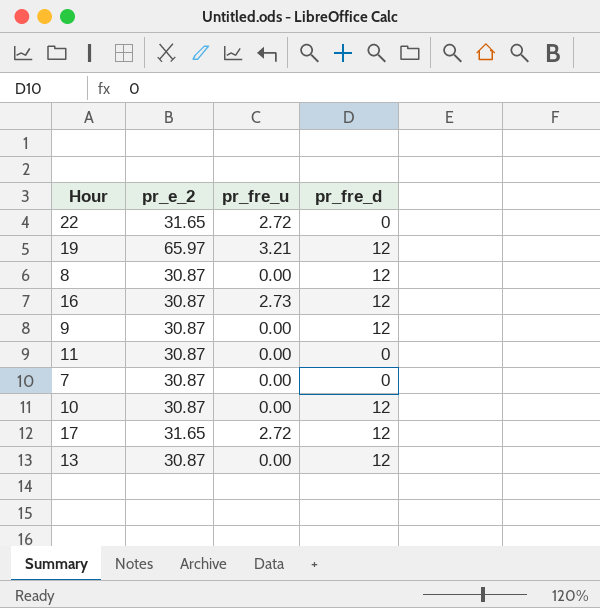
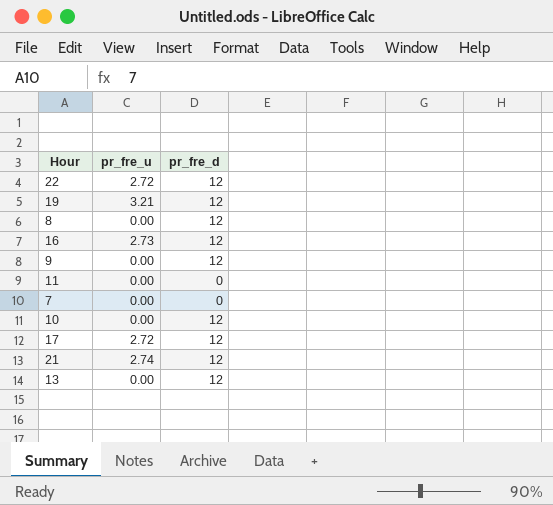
column pr_e_2 | position: 2 -> none
22 | pr_fre_d: 0 -> 12
row 21: none -> 2.74 | 12

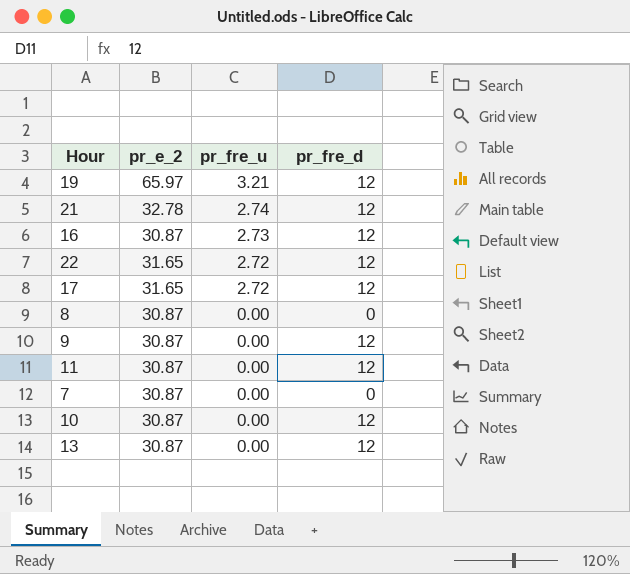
row order: none -> pr_fre_u descending
column pr_e_2 | position: none -> 2
8 | pr_fre_d: 12 -> 0
11 | pr_fre_d: 0 -> 12

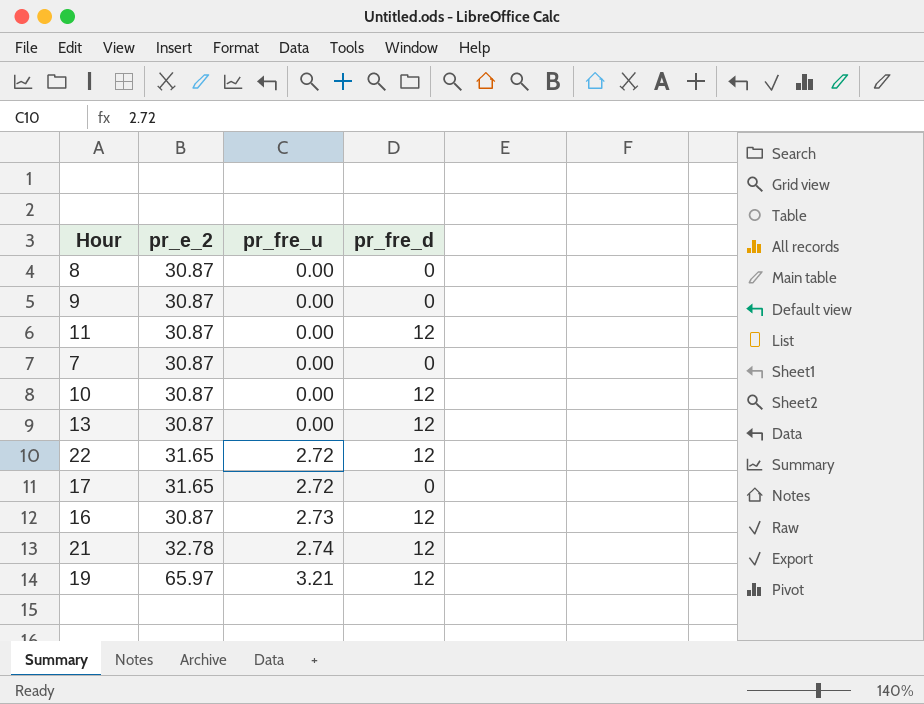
row order: pr_fre_u descending -> pr_fre_u ascending
9 | pr_fre_d: 12 -> 0
17 | pr_fre_d: 12 -> 0

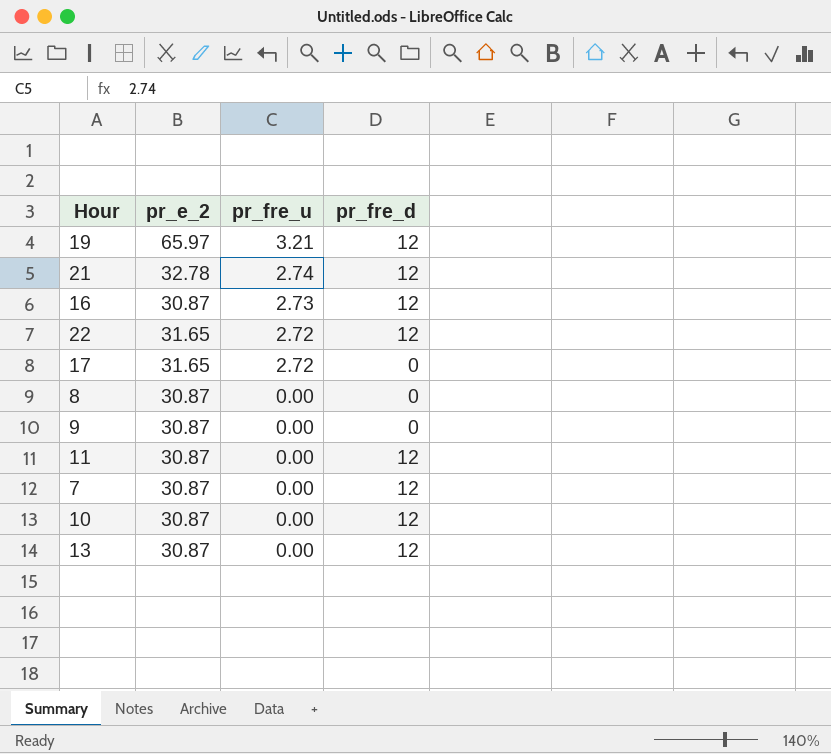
row order: pr_fre_u ascending -> pr_fre_u descending
7 | pr_fre_d: 0 -> 12

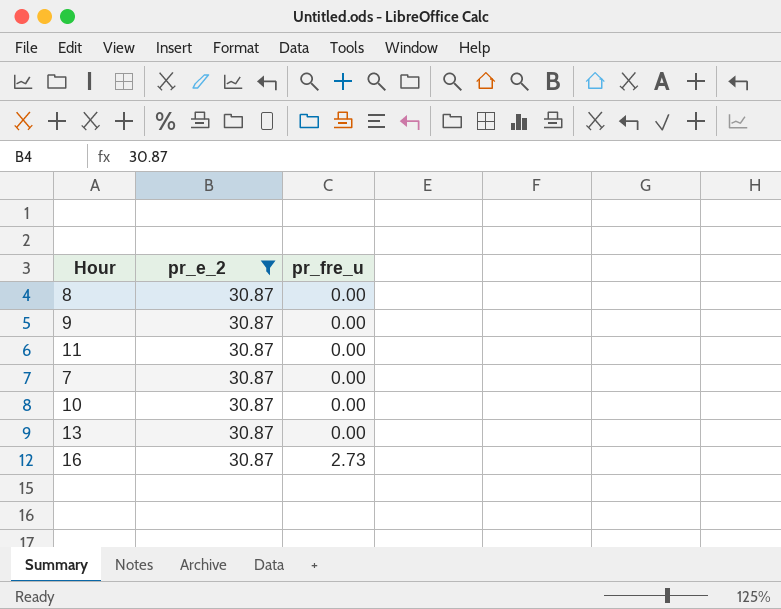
filter: none -> pr_e_2 = 30.87
row order: pr_fre_u descending -> pr_fre_u ascending
column pr_fre_d | position: 4 -> none

